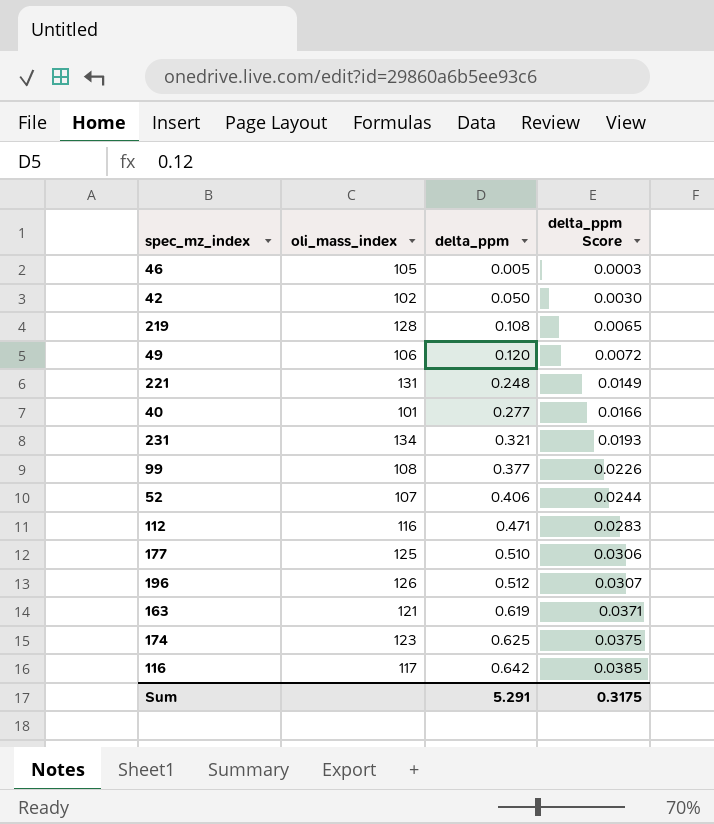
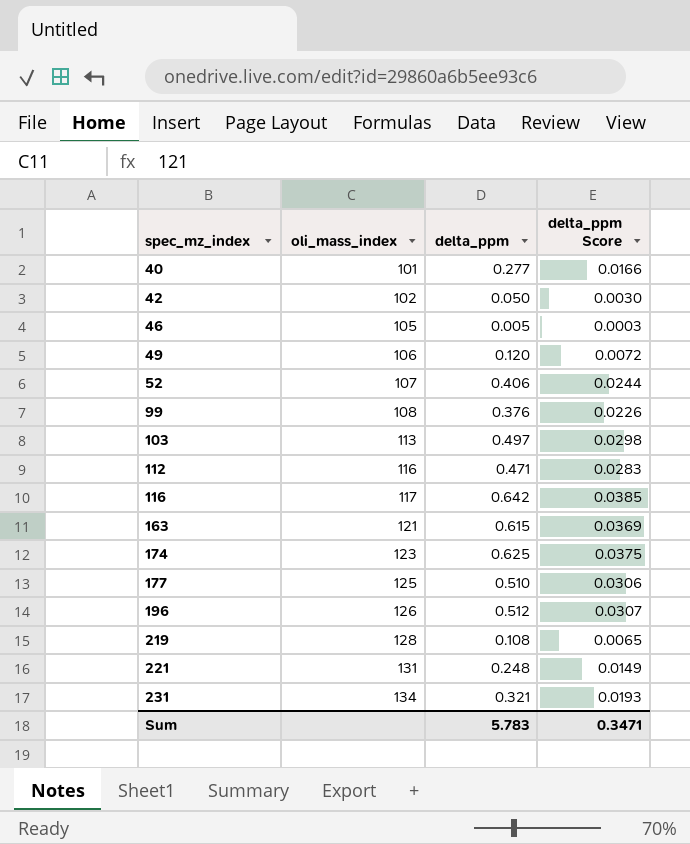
row order: delta_ppm ascending -> spec_mz_index ascending
99 | delta_ppm: 0.377 -> 0.376
row 103: none -> 113 | 0.497 | 0.0298
163 | delta_ppm: 0.619 -> 0.615
163 | delta_ppm Score: 0.0371 -> 0.0369
Sum | delta_ppm: 5.291 -> 5.783
Sum | delta_ppm Score: 0.3175 -> 0.3471

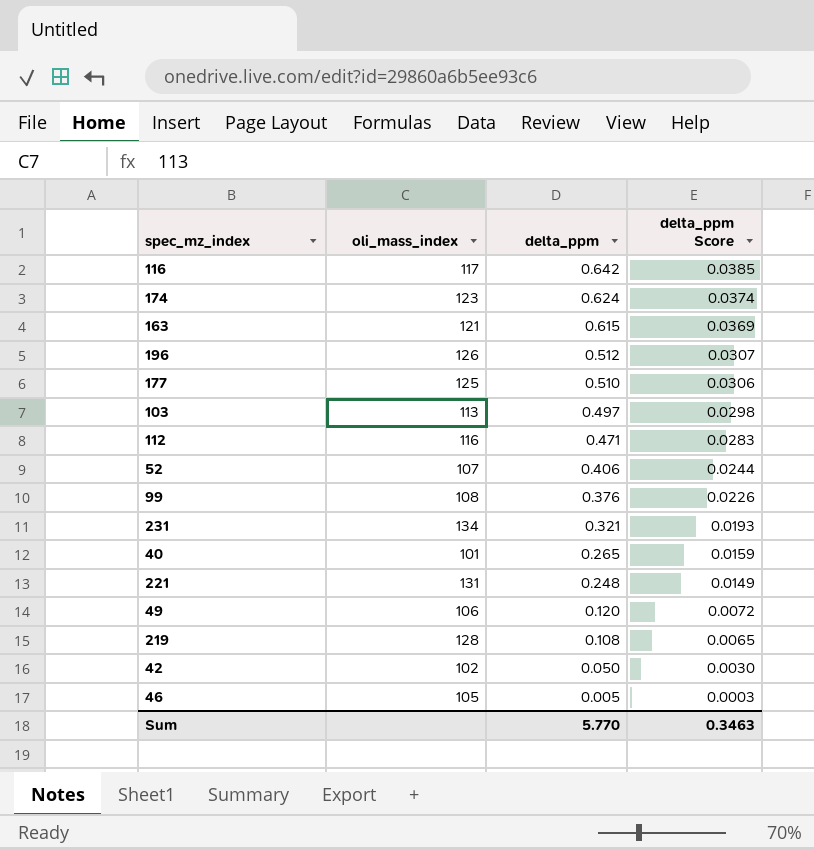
row order: spec_mz_index ascending -> delta_ppm descending
174 | delta_ppm: 0.625 -> 0.624
174 | delta_ppm Score: 0.0375 -> 0.0374
40 | delta_ppm: 0.277 -> 0.265
40 | delta_ppm Score: 0.0166 -> 0.0159
Sum | delta_ppm: 5.783 -> 5.770
Sum | delta_ppm Score: 0.3471 -> 0.3463

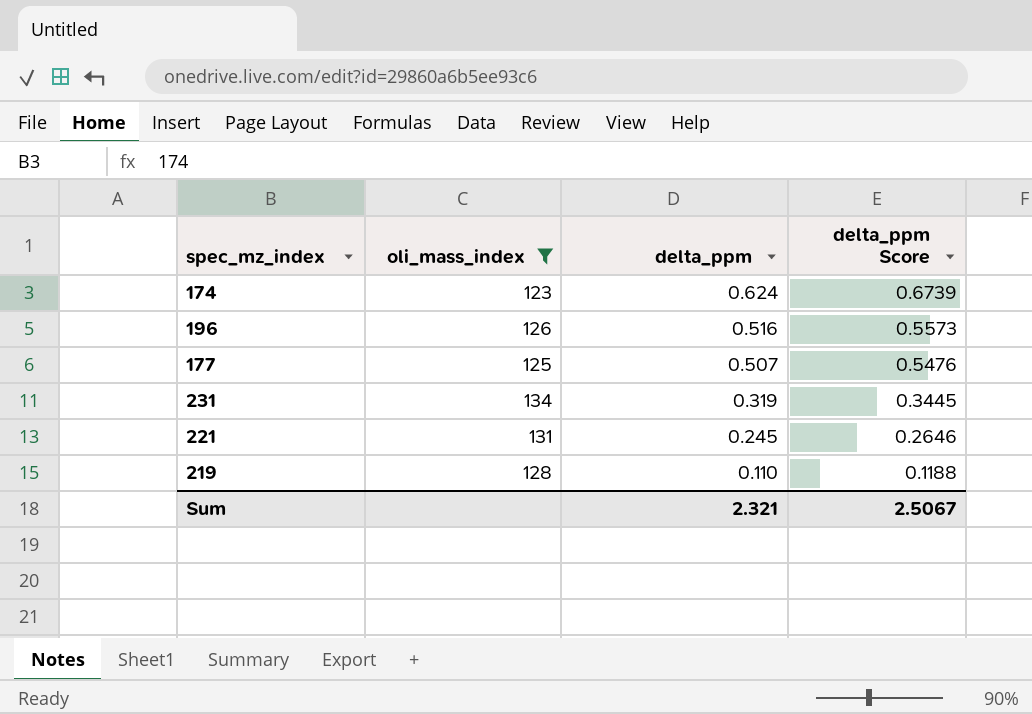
filter: none -> oli_mass_index >= 123
column delta_ppm Score | formula: [delta_ppm] * 0.06 -> [delta_ppm] * 1.08
196 | delta_ppm: 0.512 -> 0.516
177 | delta_ppm: 0.510 -> 0.507
231 | delta_ppm: 0.321 -> 0.319
221 | delta_ppm: 0.248 -> 0.245
219 | delta_ppm: 0.108 -> 0.110
Sum | delta_ppm: 5.770 -> 2.321
Sum | delta_ppm Score: 0.3463 -> 2.5067

